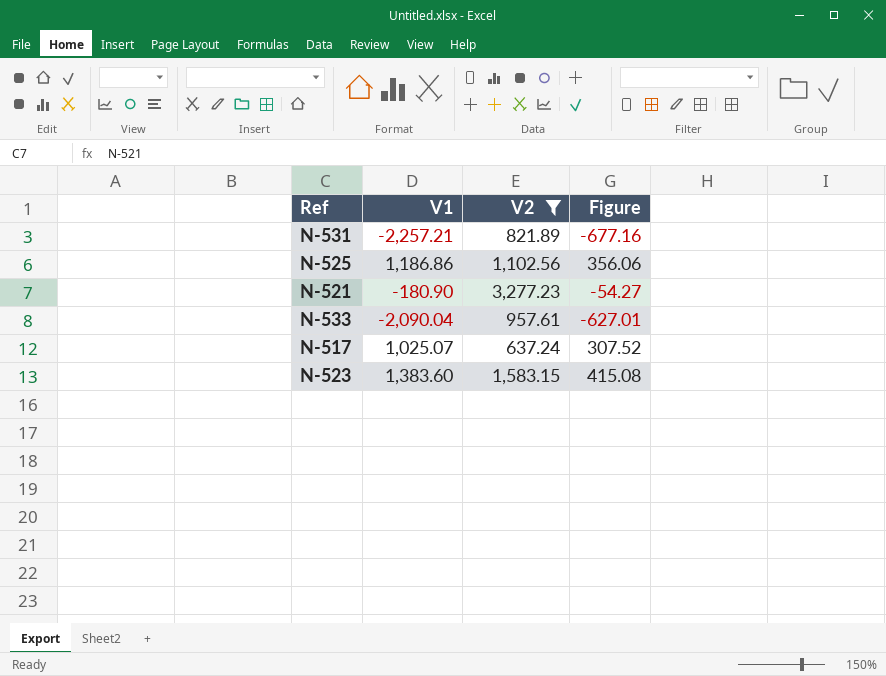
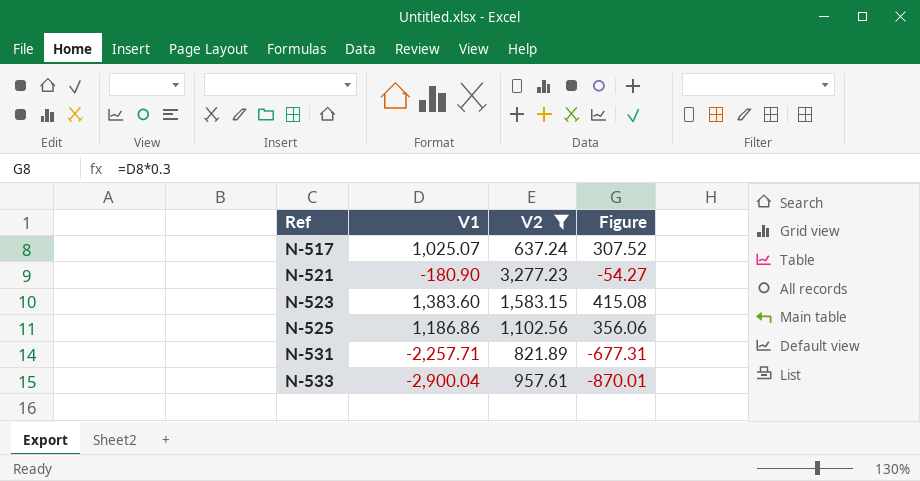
row order: none -> Ref ascending
N-531 | V1: -2,257.21 -> -2,257.71
N-531 | Figure: -677.16 -> -677.31
N-533 | V1: -2,090.04 -> -2,900.04
N-533 | Figure: -627.01 -> -870.01

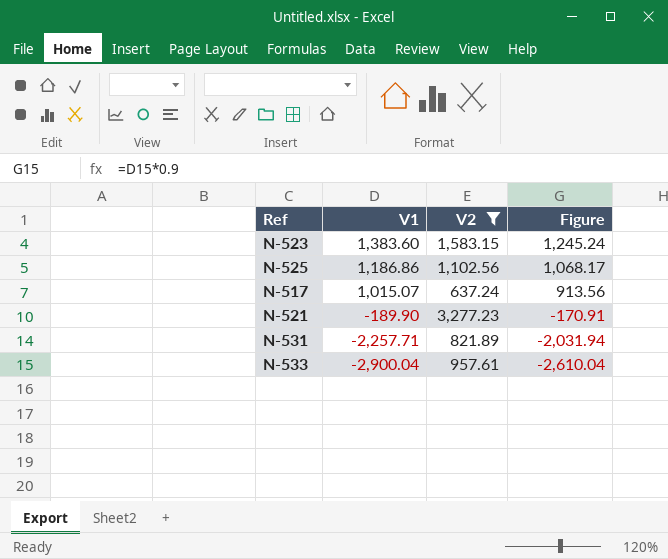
row order: Ref ascending -> V1 descending
column Figure | formula: [V1] * 0.3 -> [V1] * 0.9
N-517 | V1: 1,025.07 -> 1,015.07
N-521 | V1: -180.90 -> -189.90

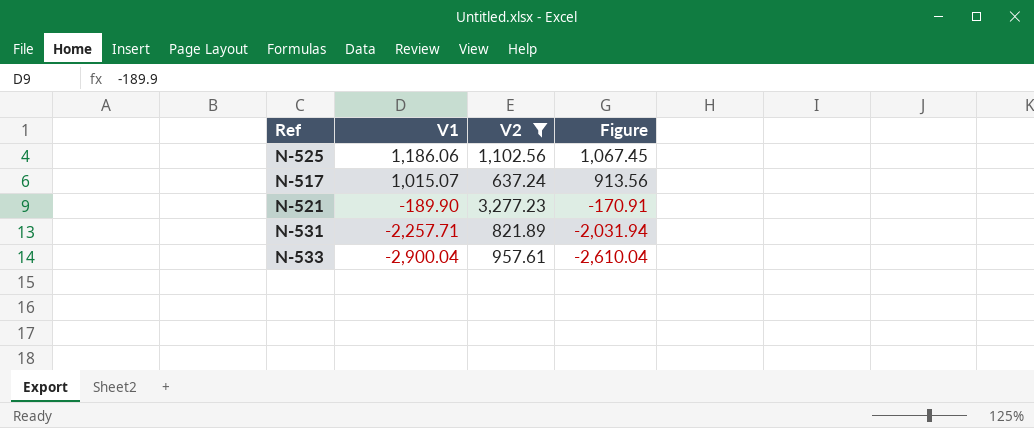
row N-523: 1,383.60 | 1,583.15 | 1,245.24 -> none
N-525 | V1: 1,186.86 -> 1,186.06
N-525 | Figure: 1,068.17 -> 1,067.45

